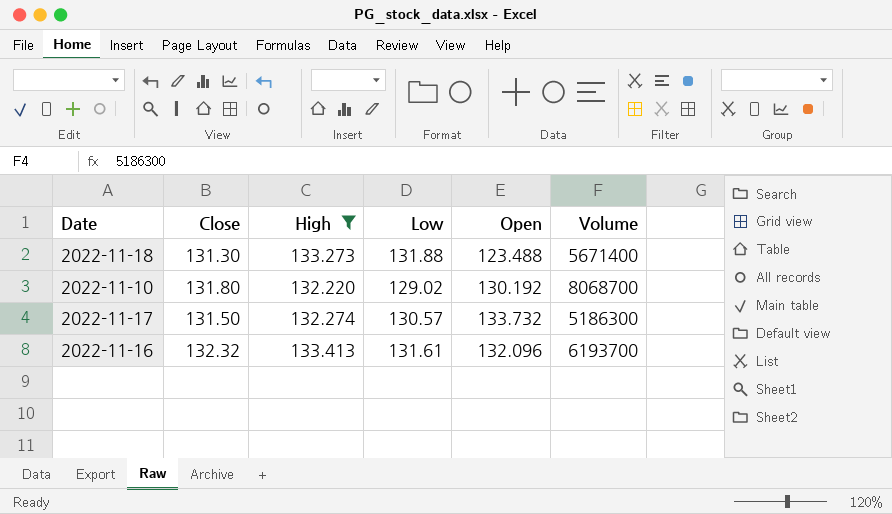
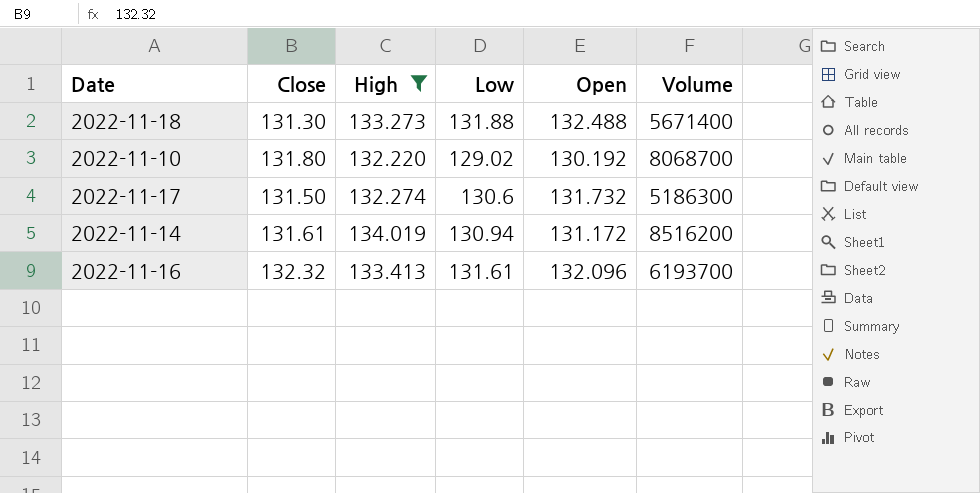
2022-11-18 | Open: 123.488 -> 132.488
2022-11-17 | Low: 130.57 -> 130.6
2022-11-17 | Open: 133.732 -> 131.732
row 2022-11-14: none -> 131.61 | 134.019 | 130.94 | 131.172 | 8516200

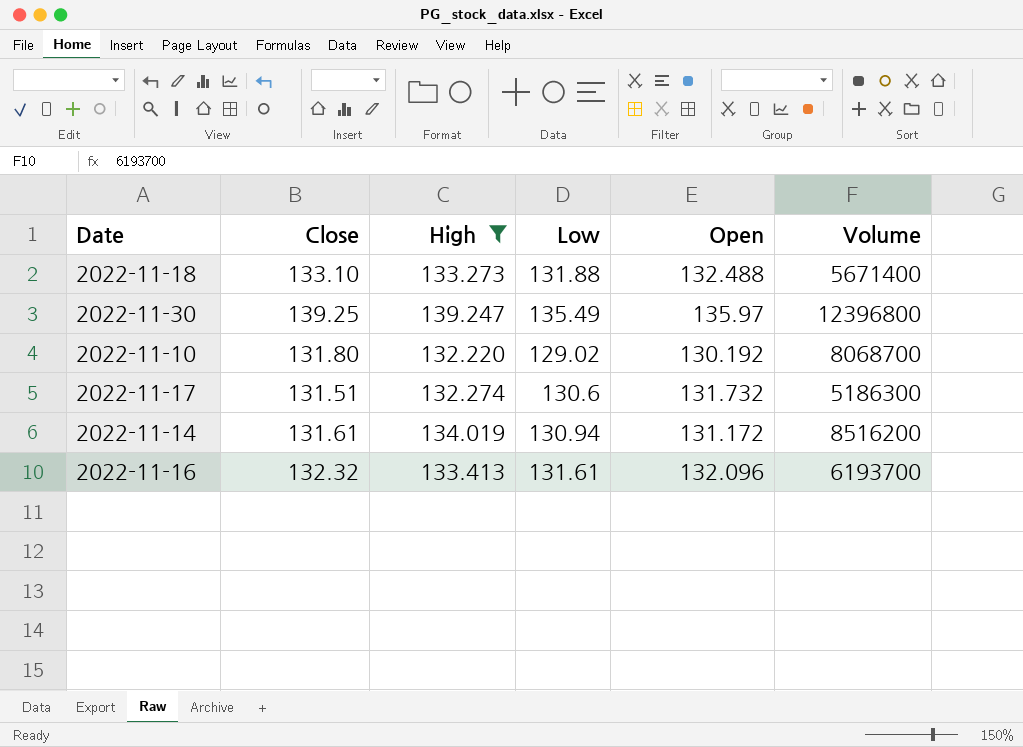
2022-11-18 | Close: 131.30 -> 133.10
row 2022-11-30: none -> 139.25 | 139.247 | 135.49 | 135.97 | 12396800
2022-11-17 | Close: 131.50 -> 131.51

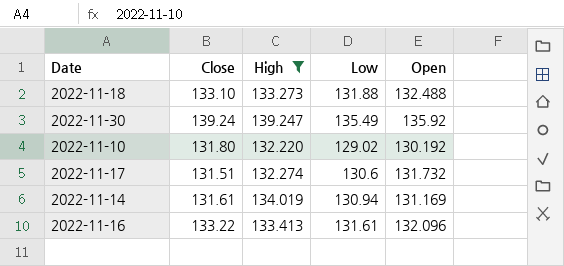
column Volume | position: 6 -> none
2022-11-30 | Close: 139.25 -> 139.24
2022-11-30 | Open: 135.97 -> 135.92
2022-11-14 | Open: 131.172 -> 131.169
2022-11-16 | Close: 132.32 -> 133.22

